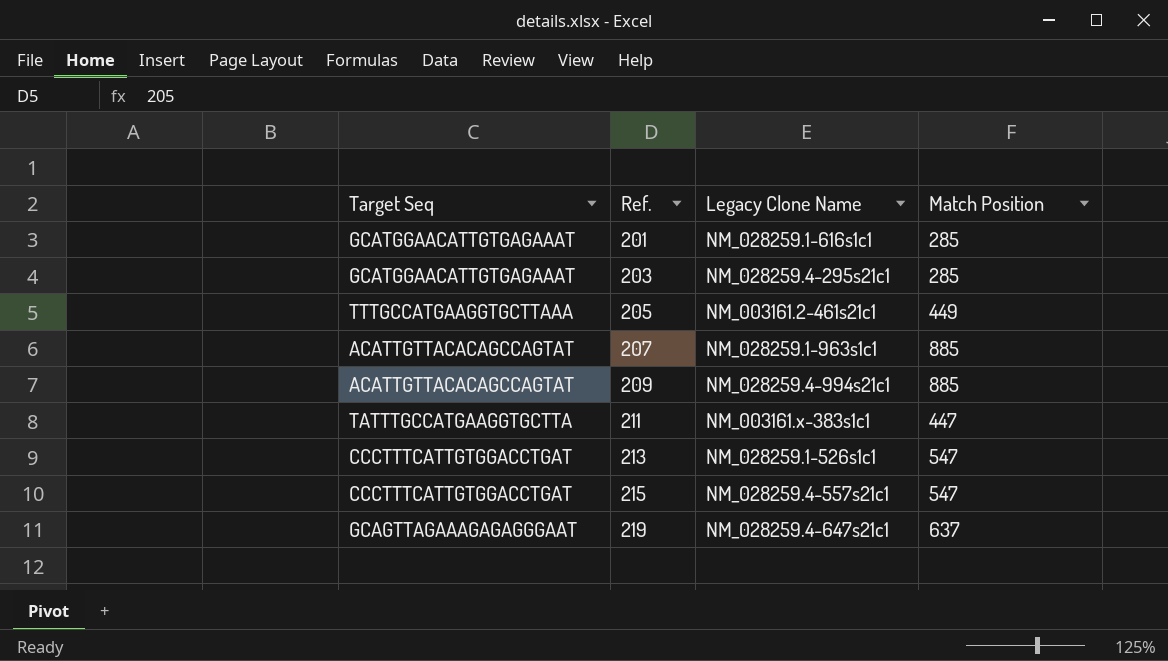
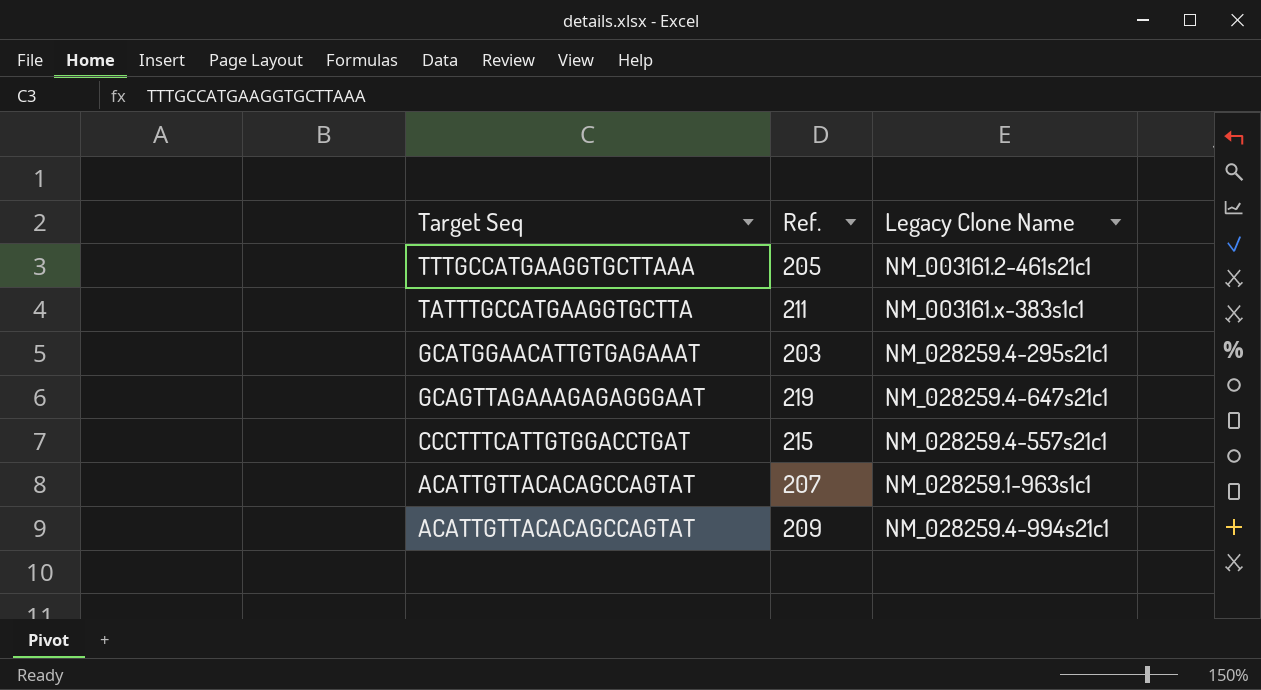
row order: Ref. ascending -> Target Seq descending
column Match Position | position: 4 -> none
row 201: GCATGGAACATTGTGAGAAAT | NM_028259.1-616s1c1 | 285 -> none
row 213: CCCTTTCATTGTGGACCTGAT | NM_028259.1-526s1c1 | 547 -> none

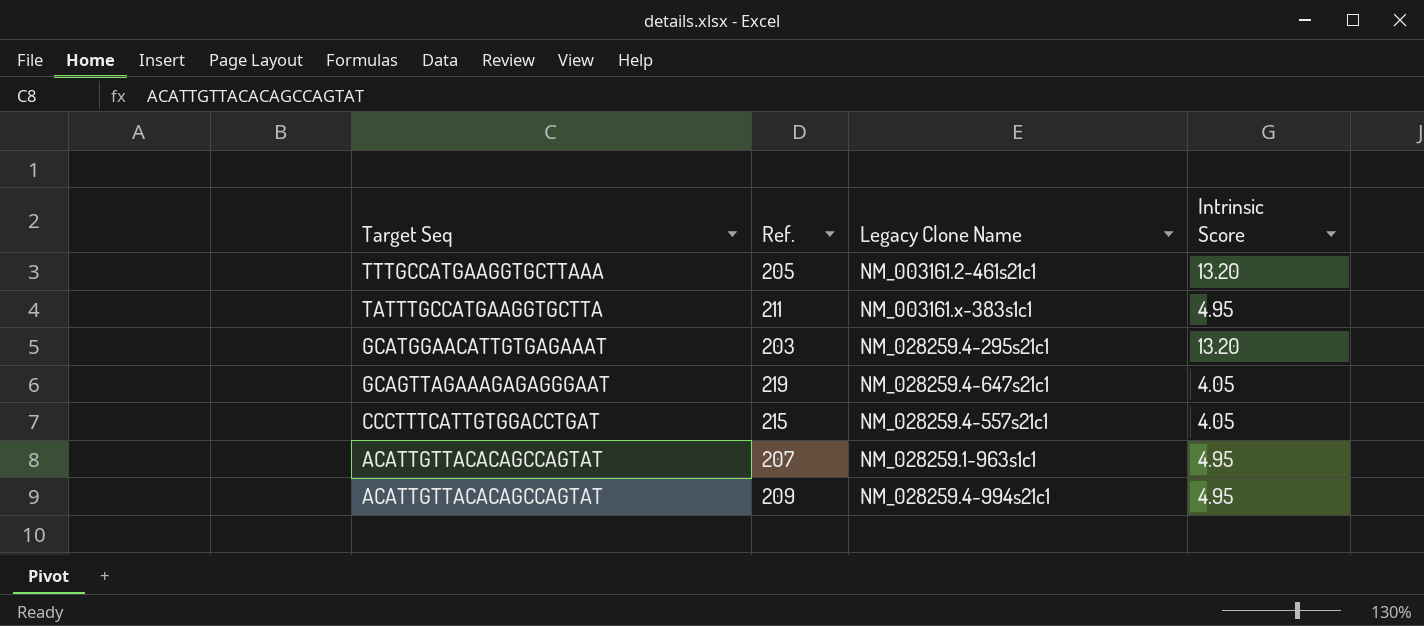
column Intrinsic Score | position: none -> 4

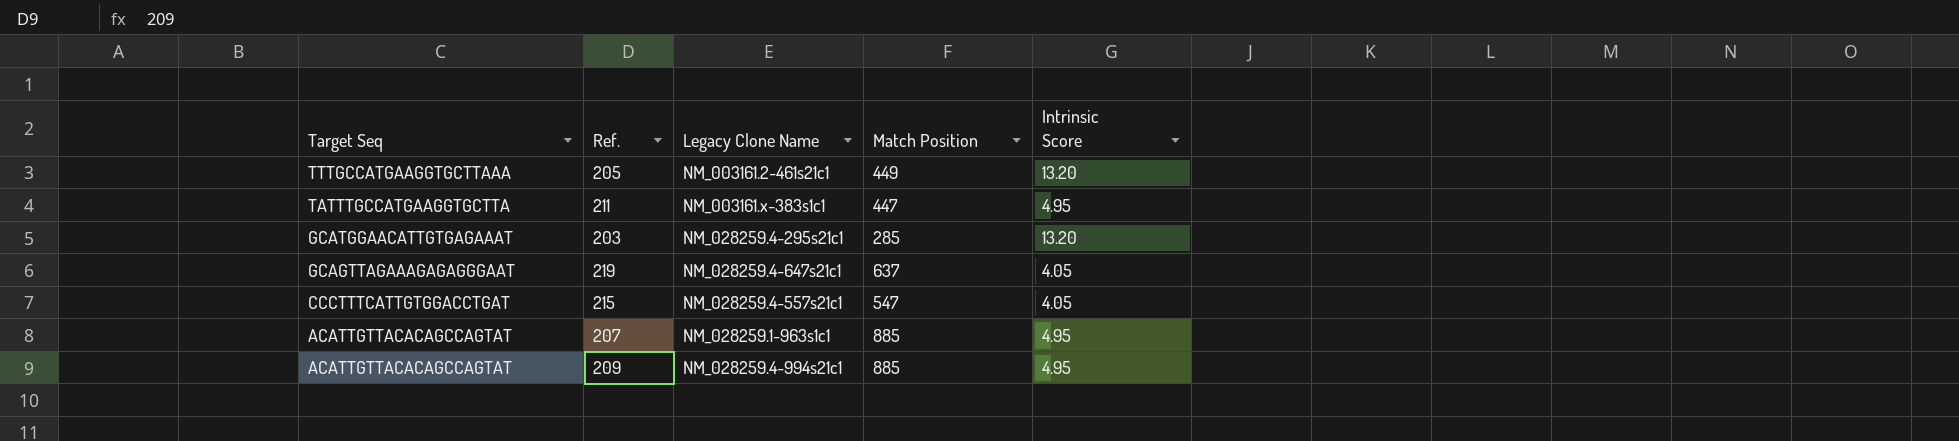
column Match Position | position: none -> 4

